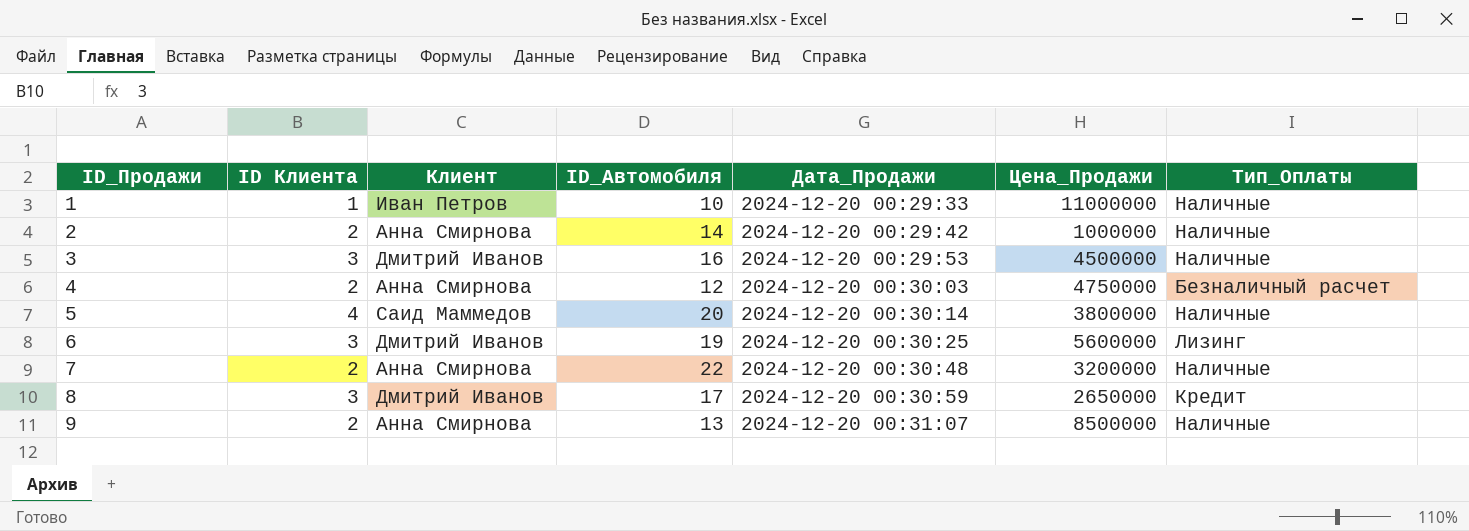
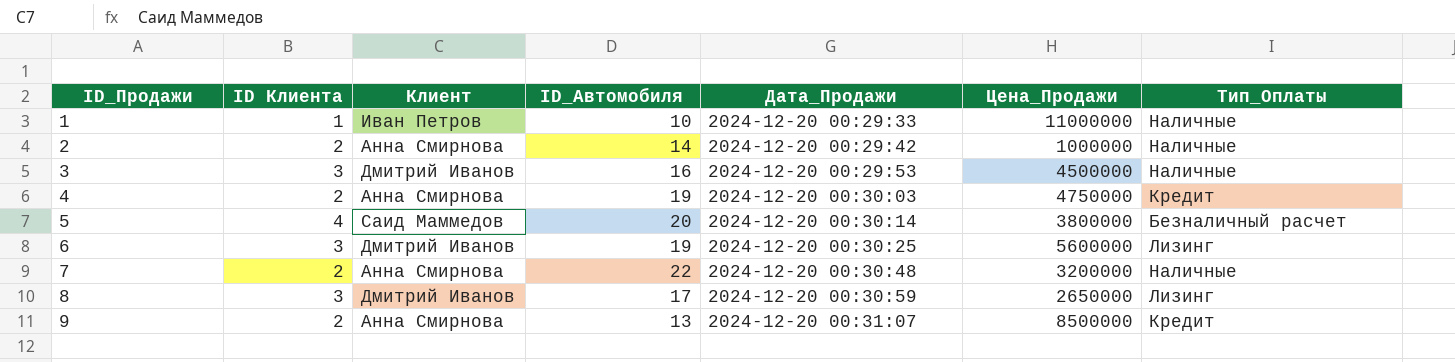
4 | ID_Автомобиля: 12 -> 19
4 | Тип_Оплаты: Безналичный расчет -> Кредит
5 | Тип_Оплаты: Наличные -> Безналичный расчет
8 | Тип_Оплаты: Кредит -> Лизинг
9 | Тип_Оплаты: Наличные -> Кредит

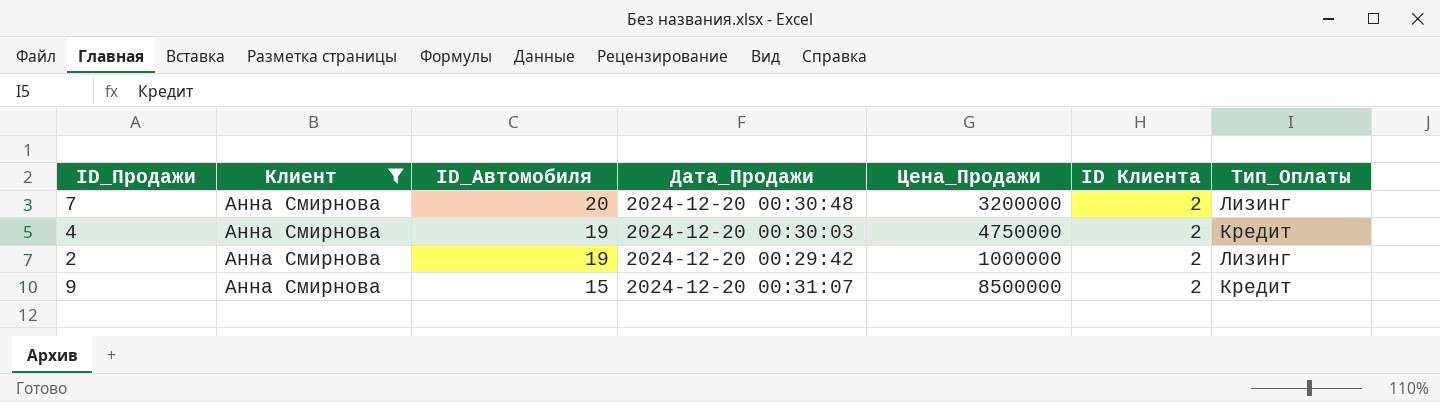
filter: none -> Клиент = Анна Смирнова
row order: ID_Продажи ascending -> ID_Автомобиля descending
column ID Клиента | position: 2 -> 6
7 | ID_Автомобиля: 22 -> 20
7 | Тип_Оплаты: Наличные -> Лизинг
2 | ID_Автомобиля: 14 -> 19
2 | Тип_Оплаты: Наличные -> Лизинг
9 | ID_Автомобиля: 13 -> 15

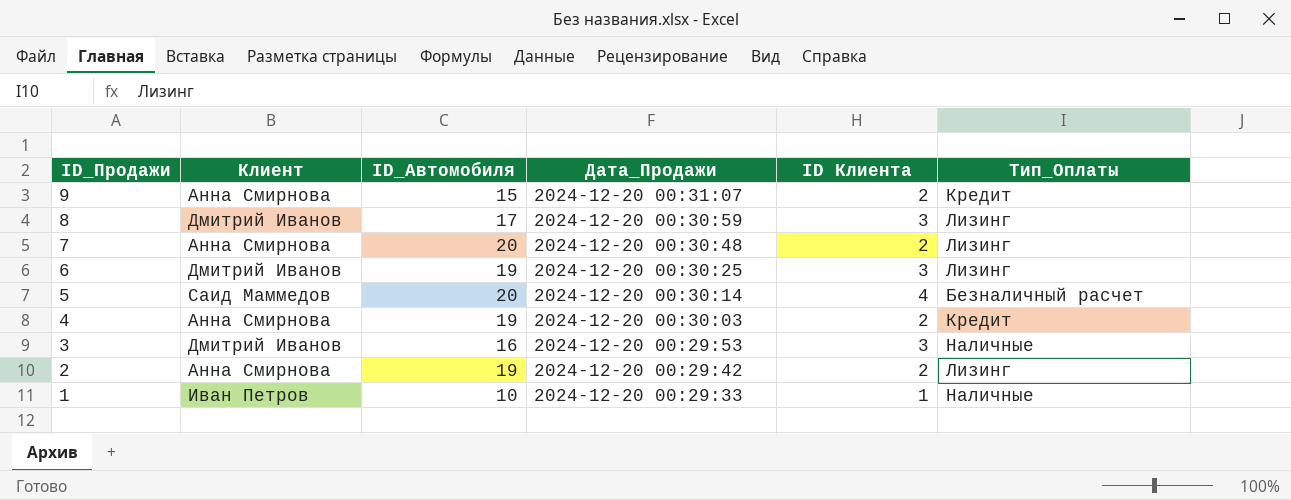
filter: Клиент = Анна Смирнова -> none
row order: ID_Автомобиля descending -> ID_Продажи descending
column Цена_Продажи | position: 5 -> none

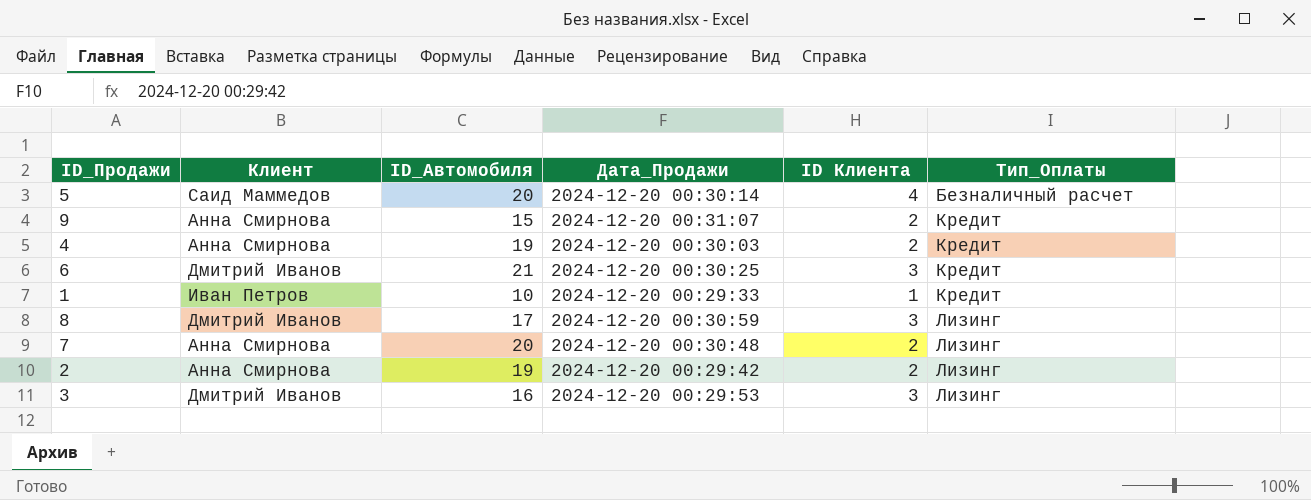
row order: ID_Продажи descending -> Тип_Оплаты ascending
6 | ID_Автомобиля: 19 -> 21
6 | Тип_Оплаты: Лизинг -> Кредит
1 | Тип_Оплаты: Наличные -> Кредит
3 | Тип_Оплаты: Наличные -> Лизинг

